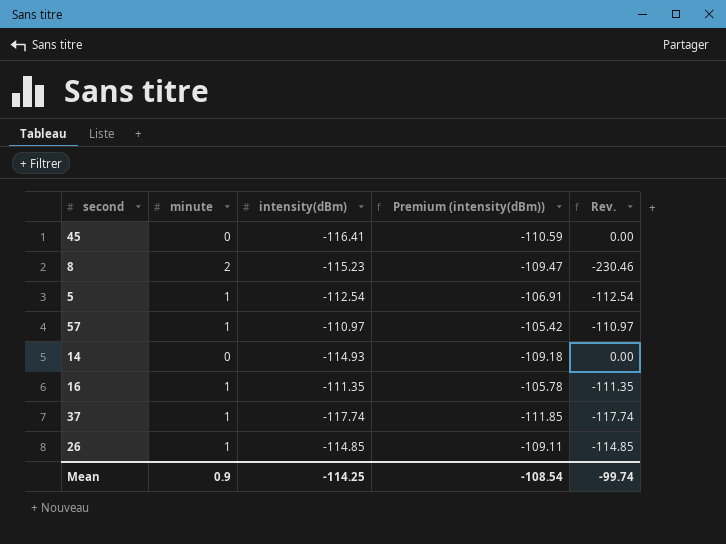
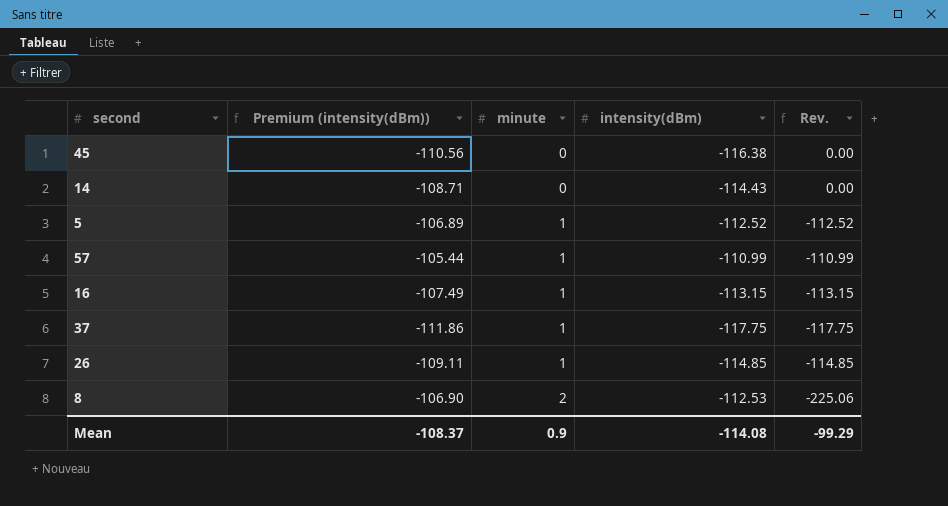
row order: none -> minute ascending
column Premium (intensity(dBm)) | position: 4 -> 2
45 | Premium (intensity(dBm)): -110.59 -> -110.56
45 | intensity(dBm): -116.41 -> -116.38
14 | Premium (intensity(dBm)): -109.18 -> -108.71
14 | intensity(dBm): -114.93 -> -114.43
5 | Premium (intensity(dBm)): -106.91 -> -106.89
5 | intensity(dBm): -112.54 -> -112.52
5 | Rev.: -112.54 -> -112.52
57 | Premium (intensity(dBm)): -105.42 -> -105.44
57 | intensity(dBm): -110.97 -> -110.99
57 | Rev.: -110.97 -> -110.99
16 | Premium (intensity(dBm)): -105.78 -> -107.49
16 | intensity(dBm): -111.35 -> -113.15
16 | Rev.: -111.35 -> -113.15
37 | Premium (intensity(dBm)): -111.85 -> -111.86
37 | intensity(dBm): -117.74 -> -117.75
37 | Rev.: -117.74 -> -117.75
8 | Premium (intensity(dBm)): -109.47 -> -106.90
8 | intensity(dBm): -115.23 -> -112.53
8 | Rev.: -230.46 -> -225.06
Mean | Premium (intensity(dBm)): -108.54 -> -108.37
Mean | intensity(dBm): -114.25 -> -114.08
Mean | Rev.: -99.74 -> -99.29

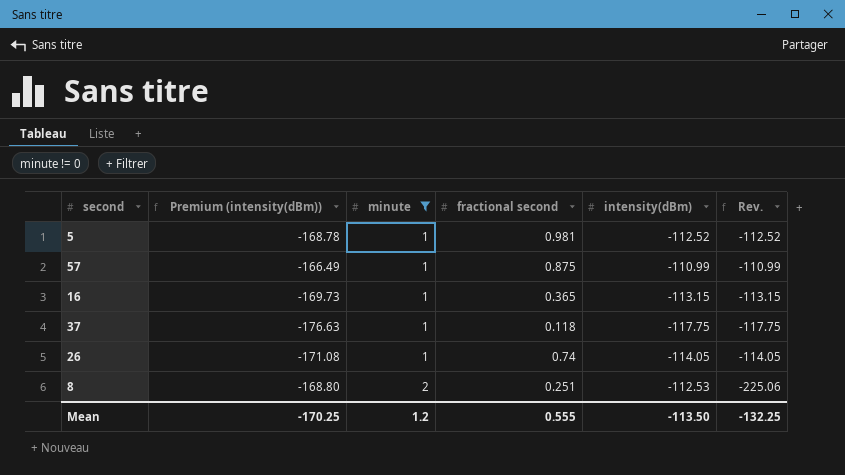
filter: none -> minute != 0
column Premium (intensity(dBm)) | formula: [intensity(dBm)] * 0.95 -> [intensity(dBm)] * 1.5
column fractional second | position: none -> 4
26 | intensity(dBm): -114.85 -> -114.05
26 | Rev.: -114.85 -> -114.05
Mean | Premium (intensity(dBm)): -108.37 -> -170.25
Mean | minute: 0.9 -> 1.2
Mean | intensity(dBm): -114.08 -> -113.50
Mean | Rev.: -99.29 -> -132.25

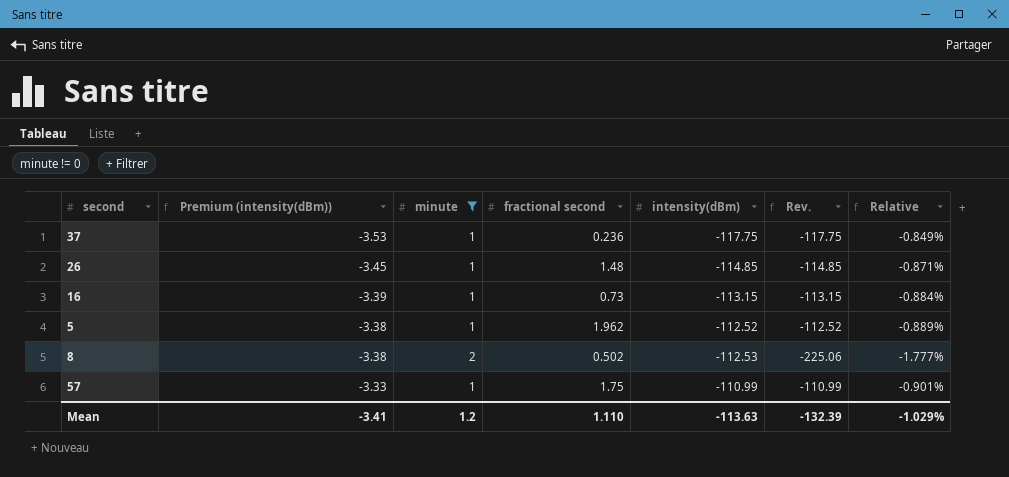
row order: minute ascending -> Premium (intensity(dBm)) ascending
column Premium (intensity(dBm)) | formula: [intensity(dBm)] * 1.5 -> [intensity(dBm)] * 0.03
column Relative | formula: none -> [minute] / [intensity(dBm)]
37 | fractional second: 0.118 -> 0.236
26 | fractional second: 0.74 -> 1.48
26 | intensity(dBm): -114.05 -> -114.85
26 | Rev.: -114.05 -> -114.85
16 | fractional second: 0.365 -> 0.73
5 | fractional second: 0.981 -> 1.962
8 | fractional second: 0.251 -> 0.502
57 | fractional second: 0.875 -> 1.75
Mean | Premium (intensity(dBm)): -170.25 -> -3.41
Mean | fractional second: 0.555 -> 1.110
Mean | intensity(dBm): -113.50 -> -113.63
Mean | Rev.: -132.25 -> -132.39

